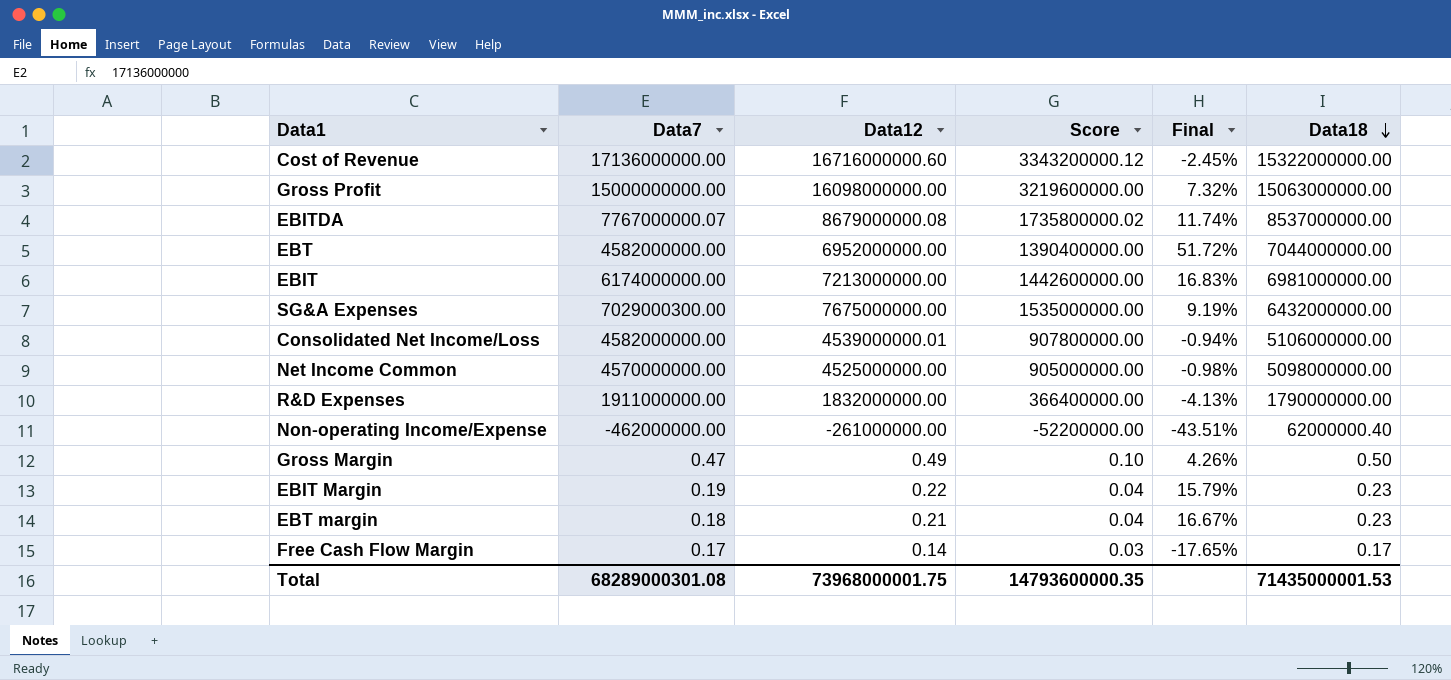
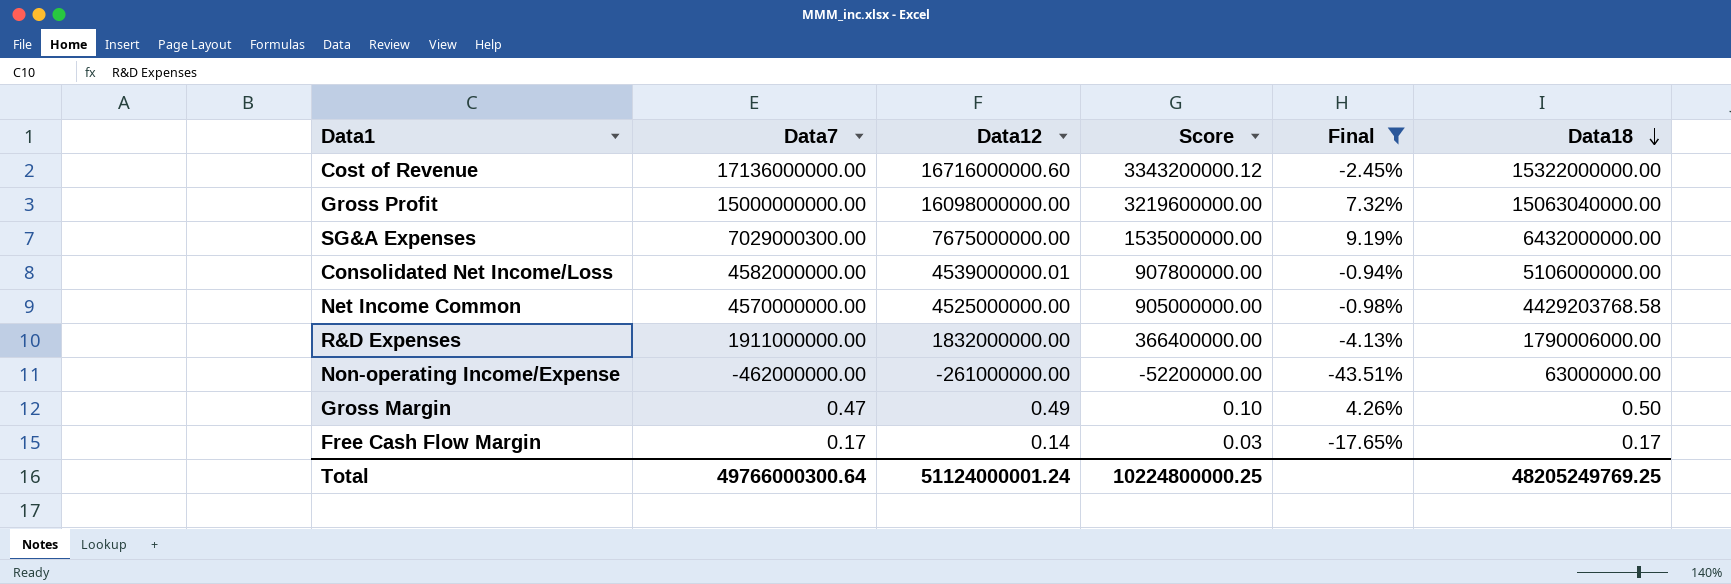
filter: none -> Final <= 9.19%
Gross Profit | Data18: 15063000000.00 -> 15063040000.00
Net Income Common | Data18: 5098000000.00 -> 4429203768.58
R&D Expenses | Data18: 1790000000.00 -> 1790006000.00
Non-operating Income/Expense | Data18: 62000000.40 -> 63000000.00
Total | Data7: 68289000301.08 -> 49766000300.64
Total | Data12: 73968000001.75 -> 51124000001.24
Total | Score: 14793600000.35 -> 10224800000.25
Total | Data18: 71435000001.53 -> 48205249769.25

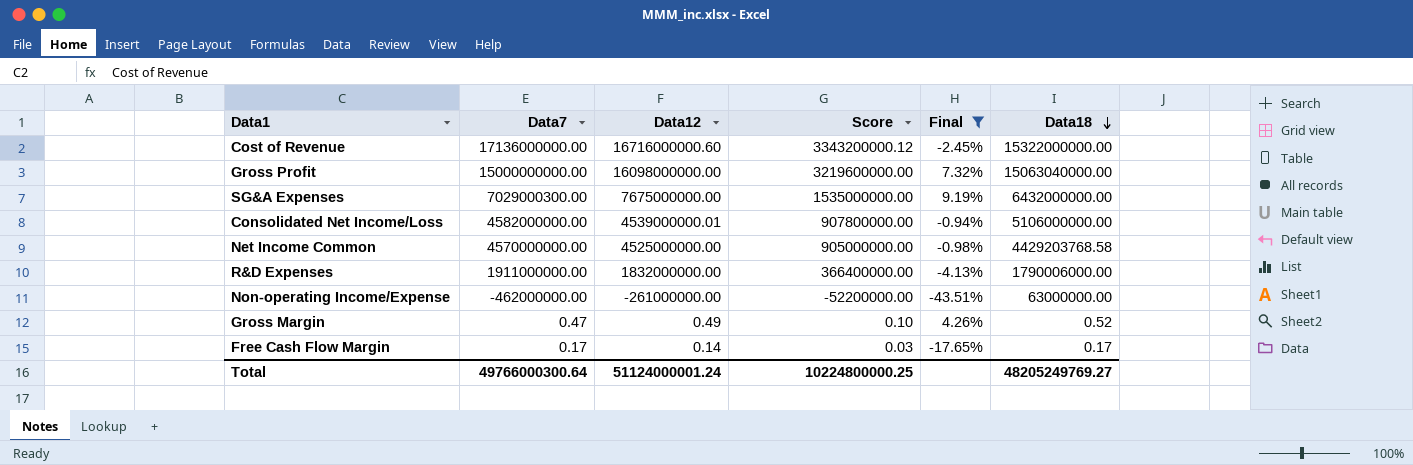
Gross Margin | Data18: 0.50 -> 0.52
Total | Data18: 48205249769.25 -> 48205249769.27

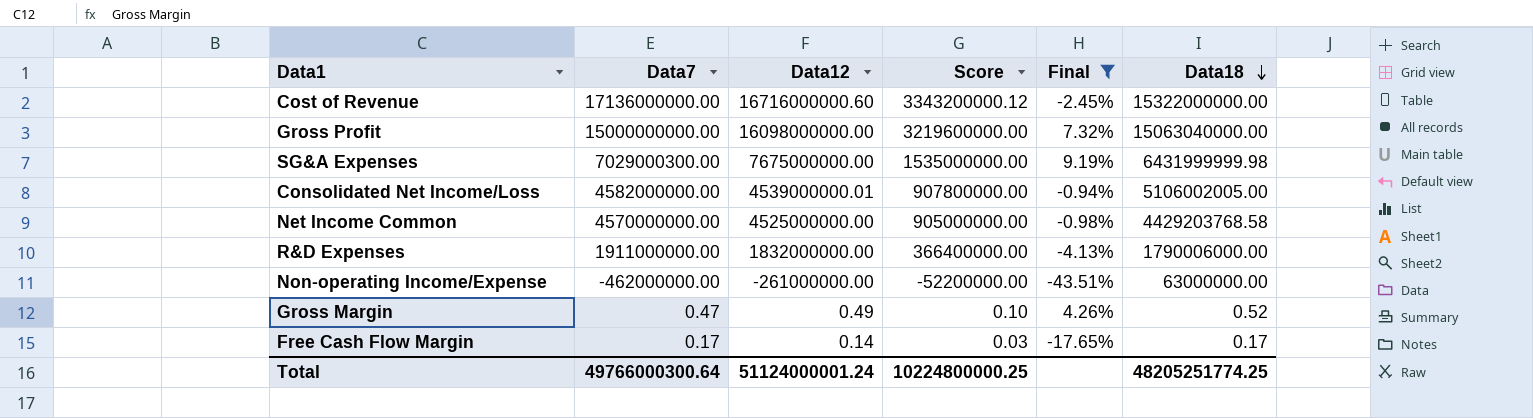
SG&A Expenses | Data18: 6432000000.00 -> 6431999999.98
Consolidated Net Income/Loss | Data18: 5106000000.00 -> 5106002005.00
Total | Data18: 48205249769.27 -> 48205251774.25

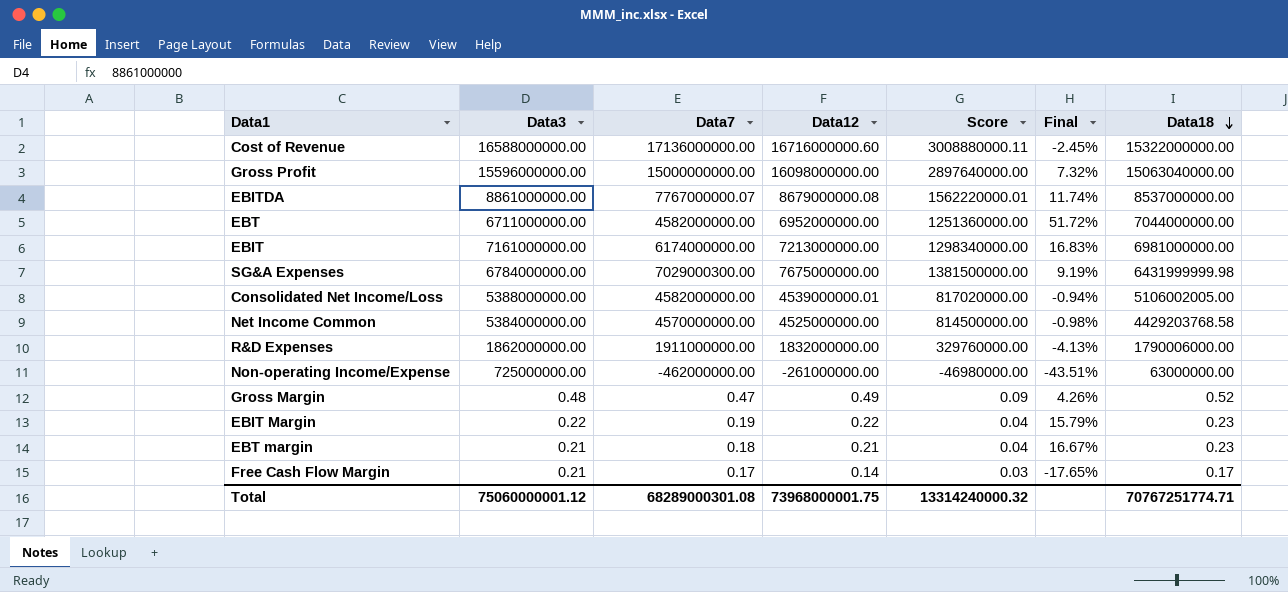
filter: Final <= 9.19% -> none
column Data3 | position: none -> 2
column Score | formula: [Data12] * 0.2 -> [Data12] * 0.18
Total | Data7: 49766000300.64 -> 68289000301.08
Total | Data12: 51124000001.24 -> 73968000001.75
Total | Score: 10224800000.25 -> 13314240000.32
Total | Data18: 48205251774.25 -> 70767251774.71

